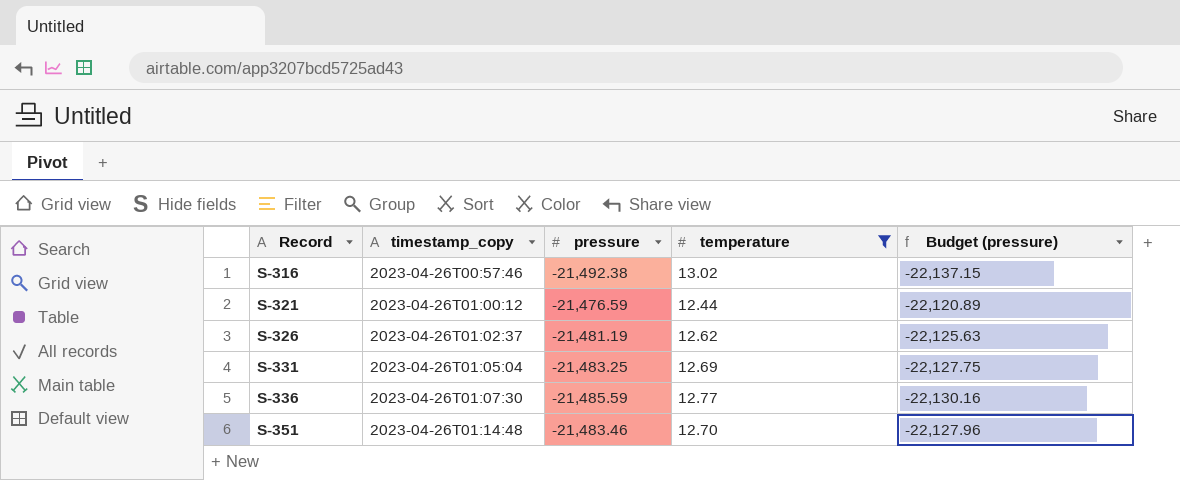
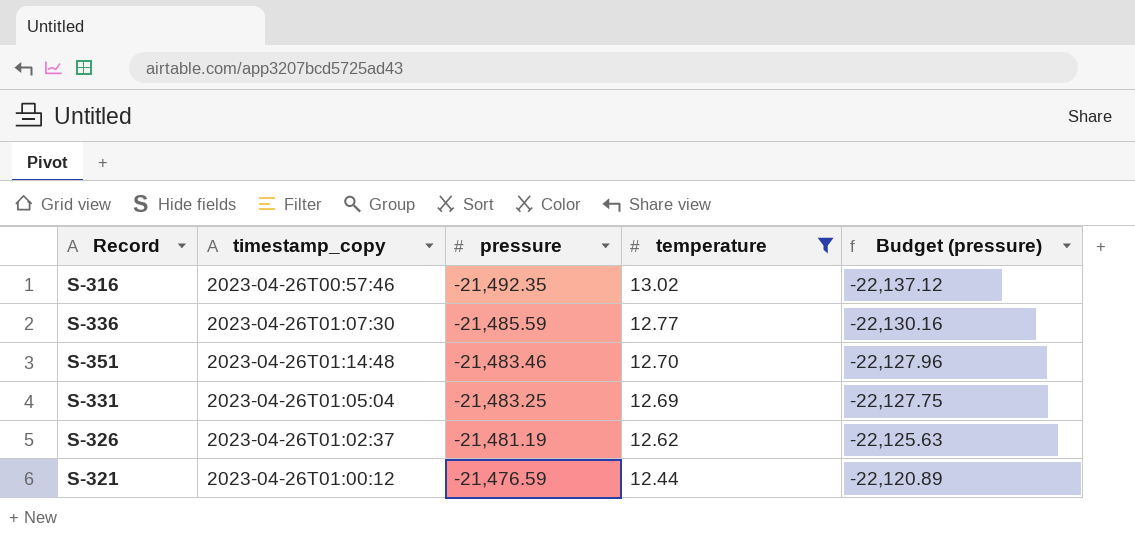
row order: Record ascending -> pressure ascending
S-316 | pressure: -21,492.38 -> -21,492.35
S-316 | Budget (pressure): -22,137.15 -> -22,137.12

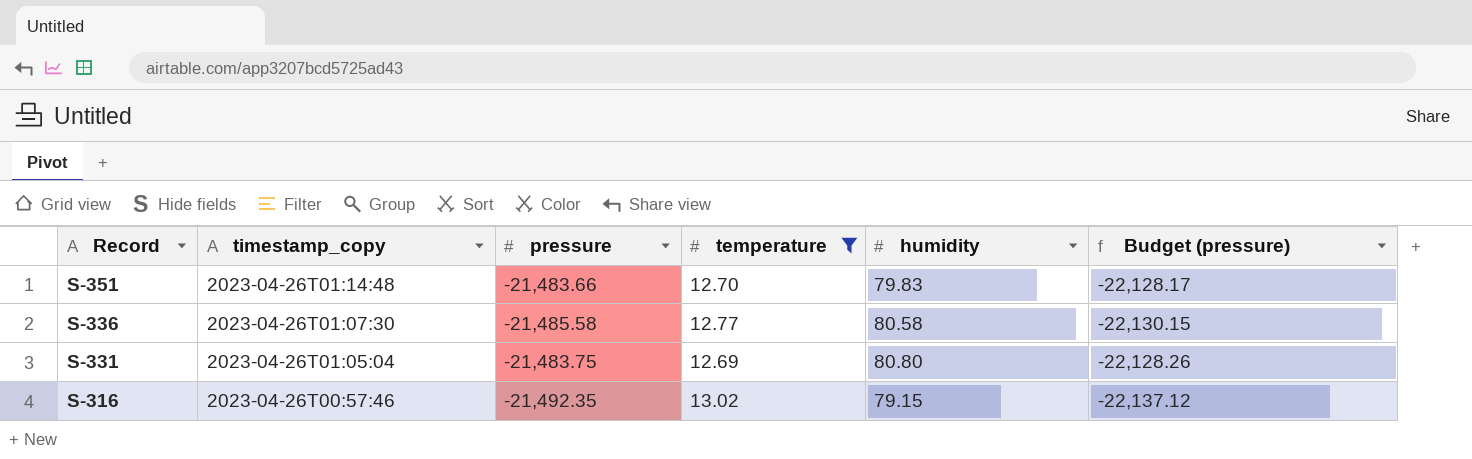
row order: pressure ascending -> Record descending
column humidity | position: none -> 5
row S-326: 2023-04-26T01:02:37 | -21,481.19 | 12.62 | -22,125.63 -> none
row S-321: 2023-04-26T01:00:12 | -21,476.59 | 12.44 | -22,120.89 -> none
S-351 | pressure: -21,483.46 -> -21,483.66
S-351 | Budget (pressure): -22,127.96 -> -22,128.17
S-336 | pressure: -21,485.59 -> -21,485.58
S-336 | Budget (pressure): -22,130.16 -> -22,130.15
S-331 | pressure: -21,483.25 -> -21,483.75
S-331 | Budget (pressure): -22,127.75 -> -22,128.26

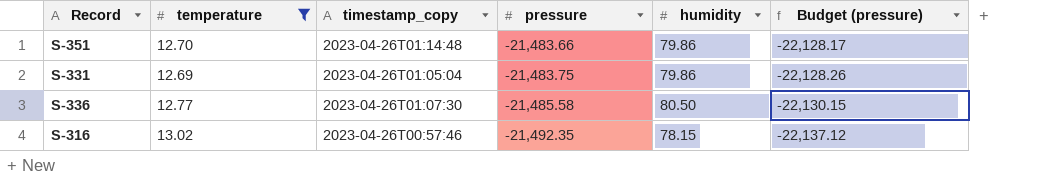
row order: Record descending -> pressure descending
column temperature | position: 4 -> 2
S-351 | humidity: 79.83 -> 79.86
S-331 | humidity: 80.80 -> 79.86
S-336 | humidity: 80.58 -> 80.50
S-316 | humidity: 79.15 -> 78.15

